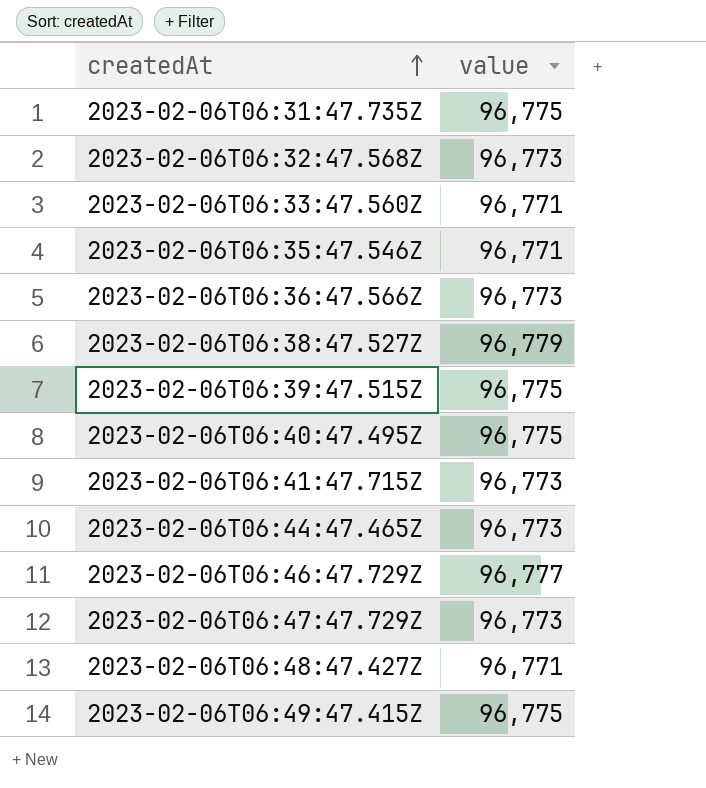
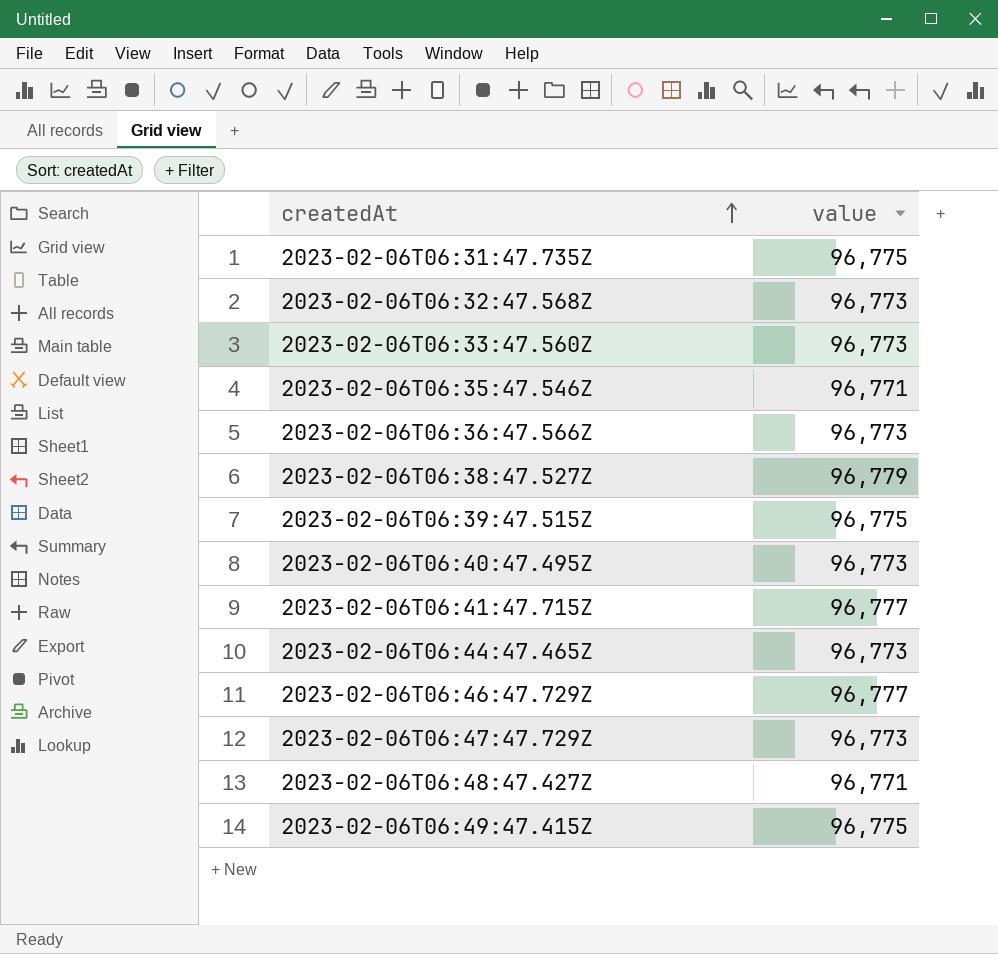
2023-02-06T06:33:47.560Z | value: 96,771 -> 96,773
2023-02-06T06:40:47.495Z | value: 96,775 -> 96,773
2023-02-06T06:41:47.715Z | value: 96,773 -> 96,777

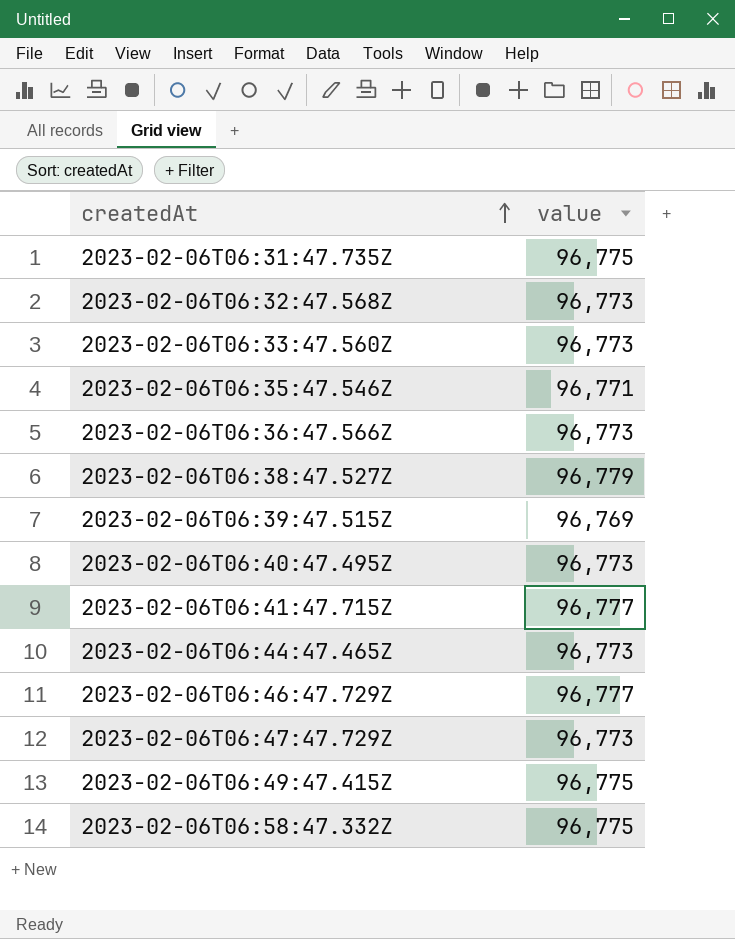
row 2023-02-06T06:48:47.427Z: 96,771 -> none
2023-02-06T06:39:47.515Z | value: 96,775 -> 96,769
row 2023-02-06T06:58:47.332Z: none -> 96,775

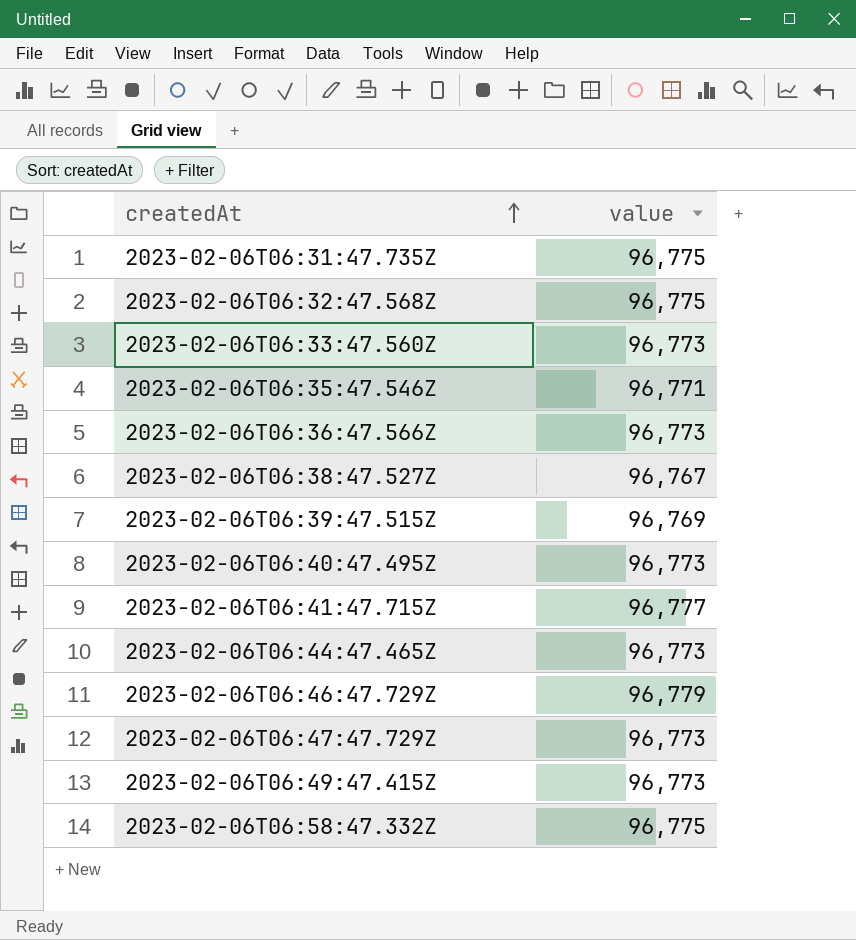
2023-02-06T06:32:47.568Z | value: 96,773 -> 96,775
2023-02-06T06:38:47.527Z | value: 96,779 -> 96,767
2023-02-06T06:46:47.729Z | value: 96,777 -> 96,779
2023-02-06T06:49:47.415Z | value: 96,775 -> 96,773

